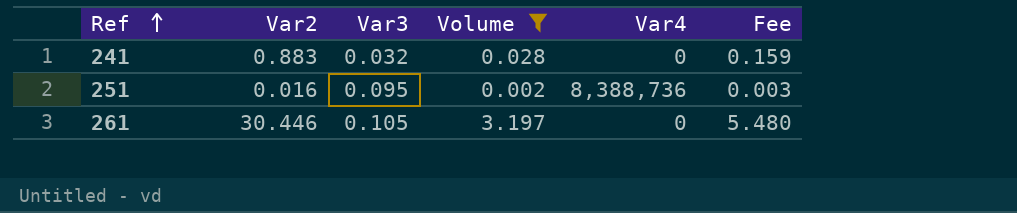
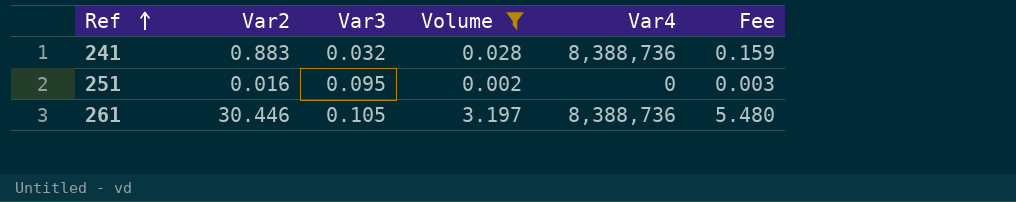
241 | Var4: 0 -> 8,388,736
251 | Var4: 8,388,736 -> 0
261 | Var4: 0 -> 8,388,736

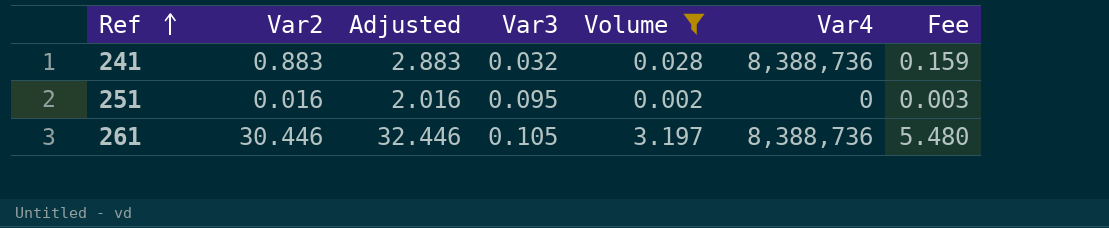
column Adjusted | formula: none -> [Var2] + 2

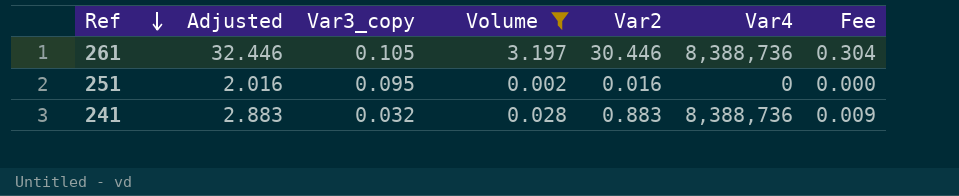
row order: Ref ascending -> Ref descending
column name: Var3 -> Var3_copy
column Var2 | position: 2 -> 5
column Fee | formula: [Var2] * 0.18 -> [Var2] * 0.01

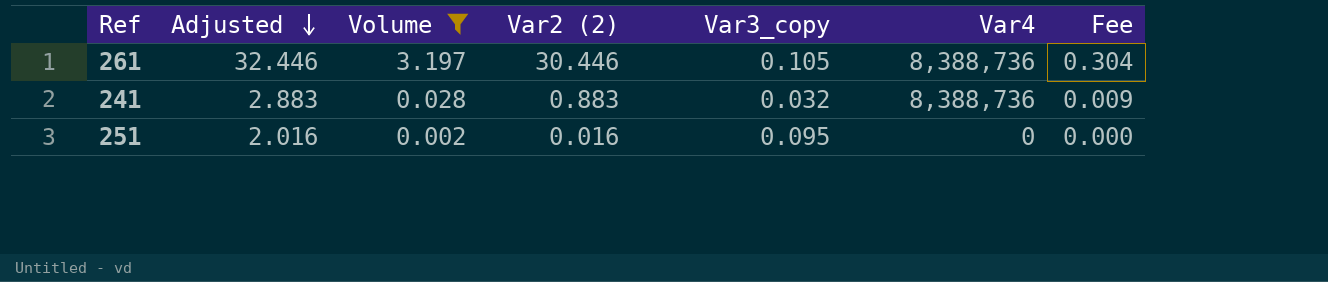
row order: Ref descending -> Adjusted descending
column name: Var2 -> Var2 (2)
column Var3_copy | position: 3 -> 5

